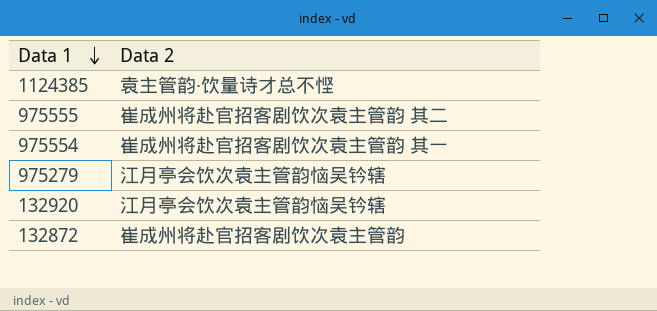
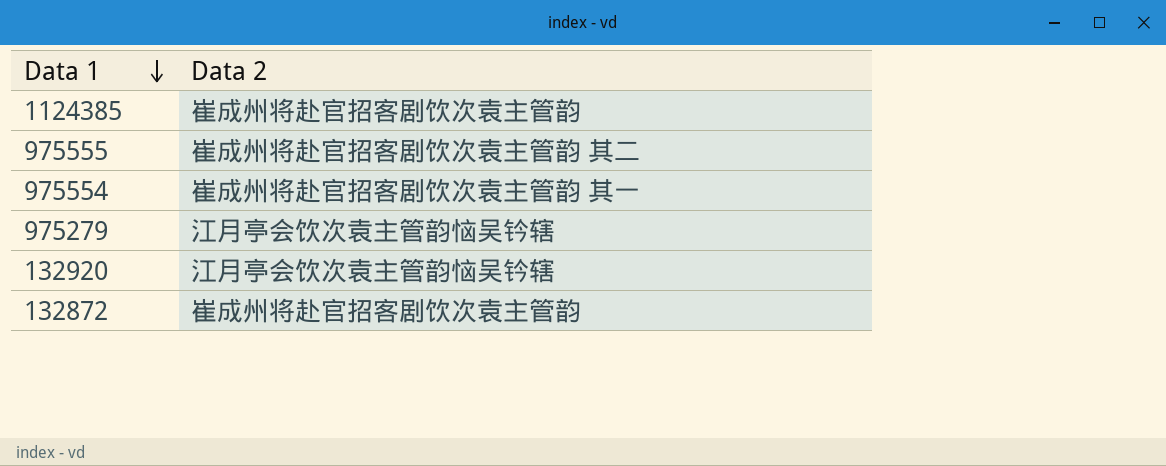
1124385 | Data 2: 袁主管韵·饮量诗才总不悭 -> 崔成州将赴官招客剧饮次袁主管韵

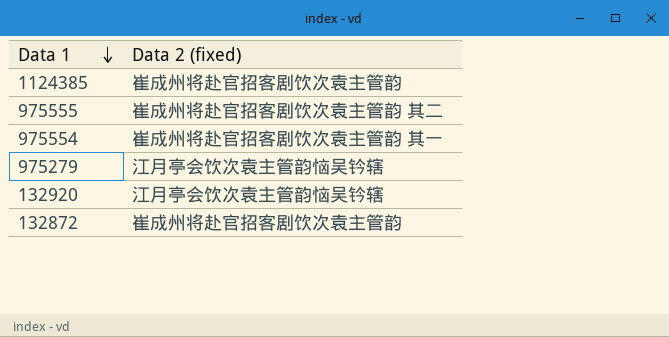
column name: Data 2 -> Data 2 (fixed)

